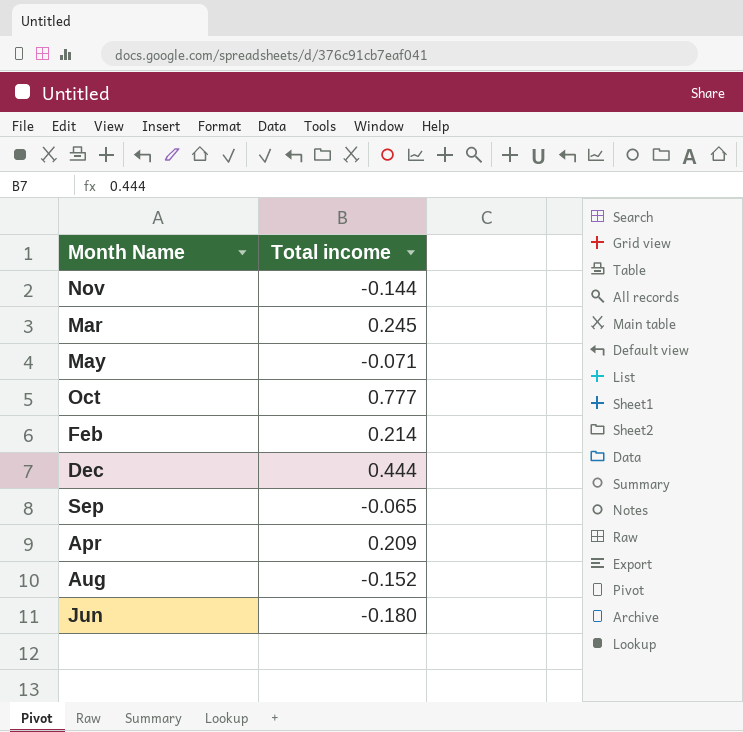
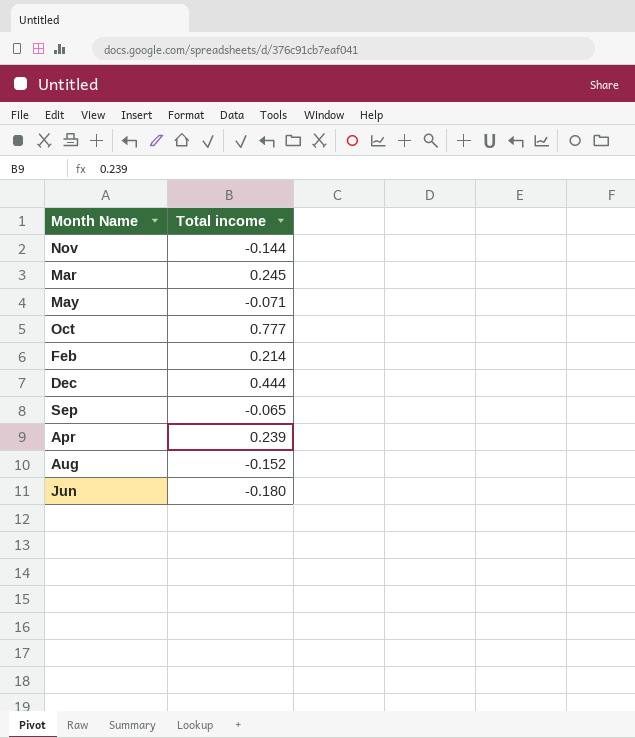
Apr | Total income: 0.209 -> 0.239

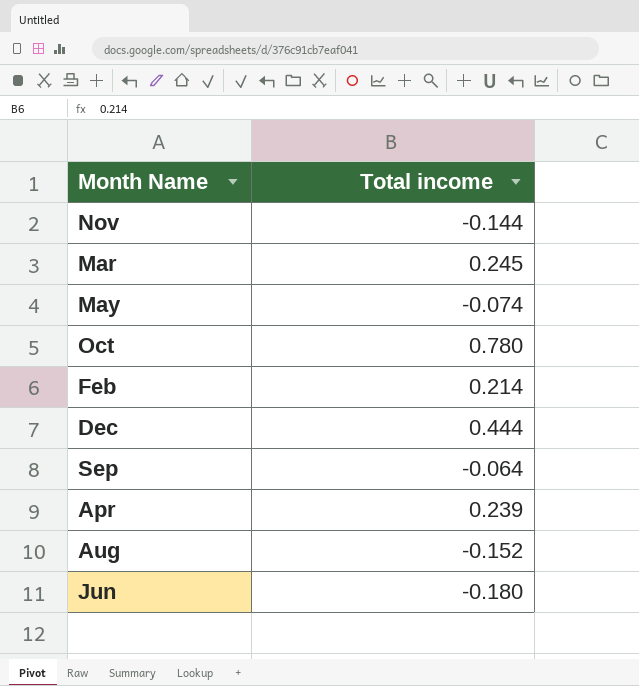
May | Total income: -0.071 -> -0.074
Oct | Total income: 0.777 -> 0.780
Sep | Total income: -0.065 -> -0.064

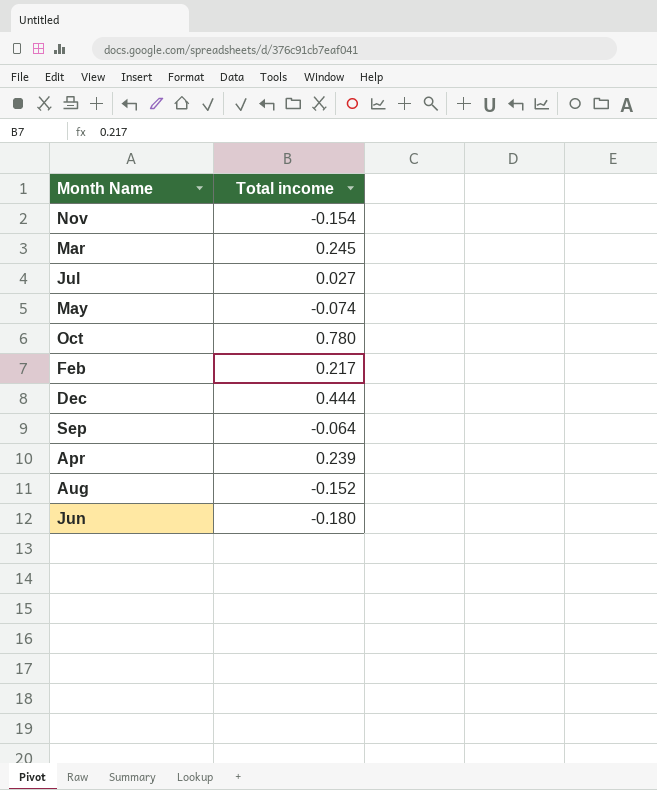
Nov | Total income: -0.144 -> -0.154
row Jul: none -> 0.027
Feb | Total income: 0.214 -> 0.217

